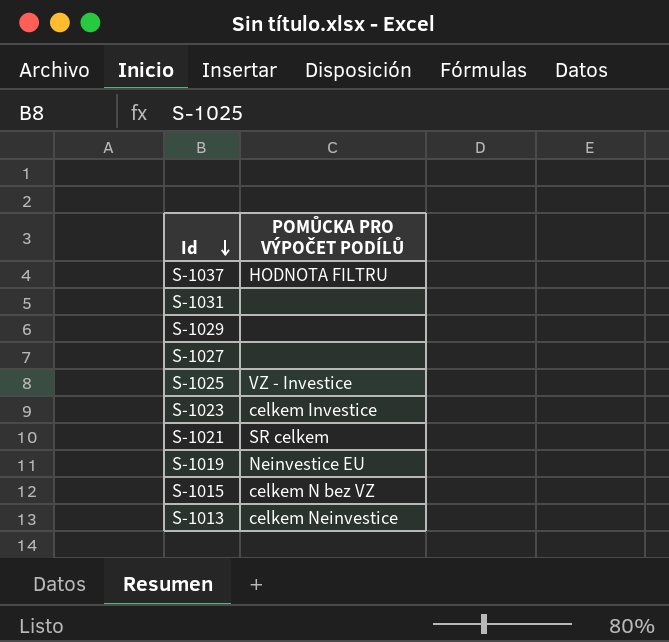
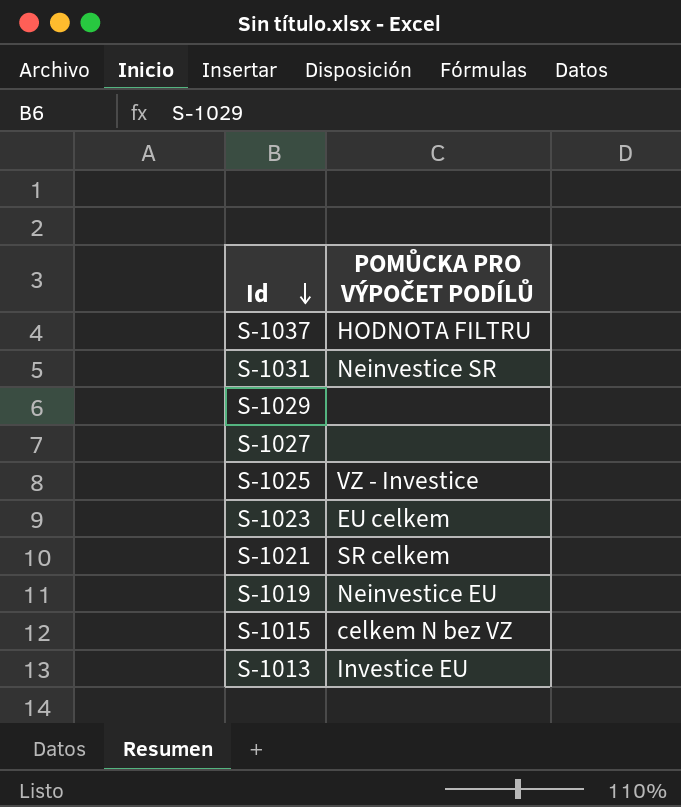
S-1031 | POMŮCKA PRO VÝPOČET PODÍLŮ: none -> Neinvestice SR
S-1023 | POMŮCKA PRO VÝPOČET PODÍLŮ: celkem Investice -> EU celkem
S-1013 | POMŮCKA PRO VÝPOČET PODÍLŮ: celkem Neinvestice -> Investice EU

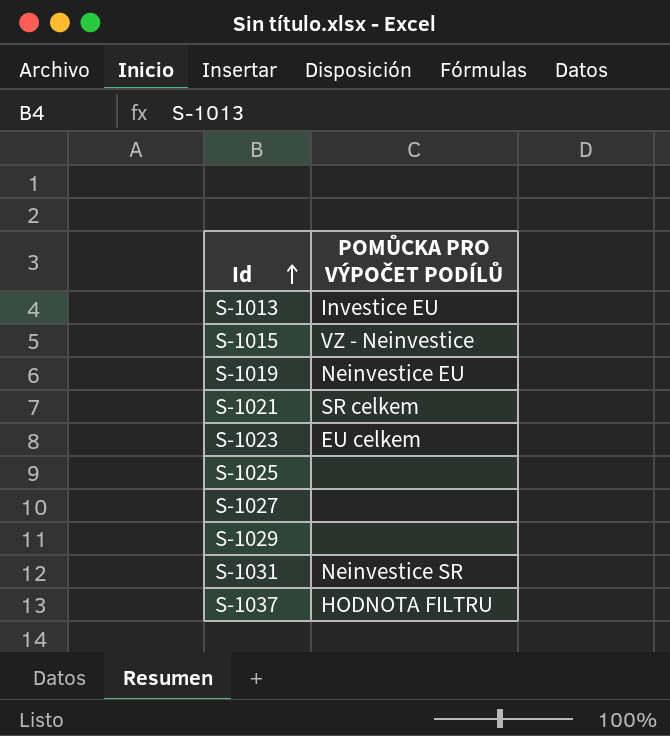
row order: Id descending -> Id ascending
S-1015 | POMŮCKA PRO VÝPOČET PODÍLŮ: celkem N bez VZ -> VZ - Neinvestice
S-1025 | POMŮCKA PRO VÝPOČET PODÍLŮ: VZ - Investice -> none

